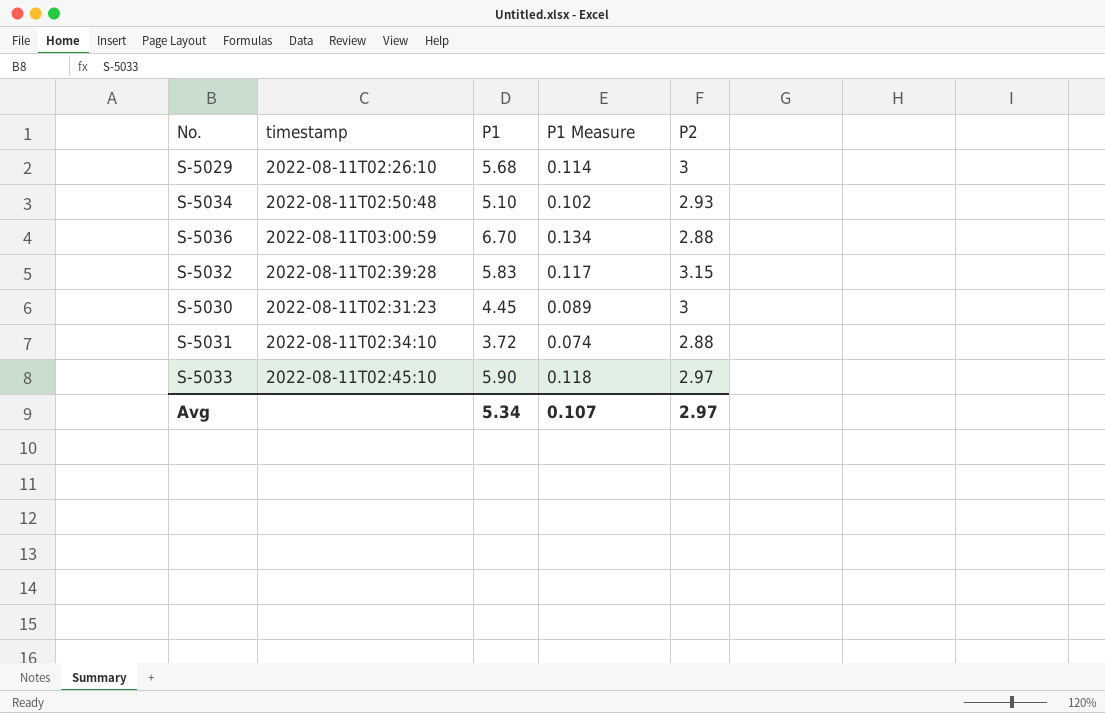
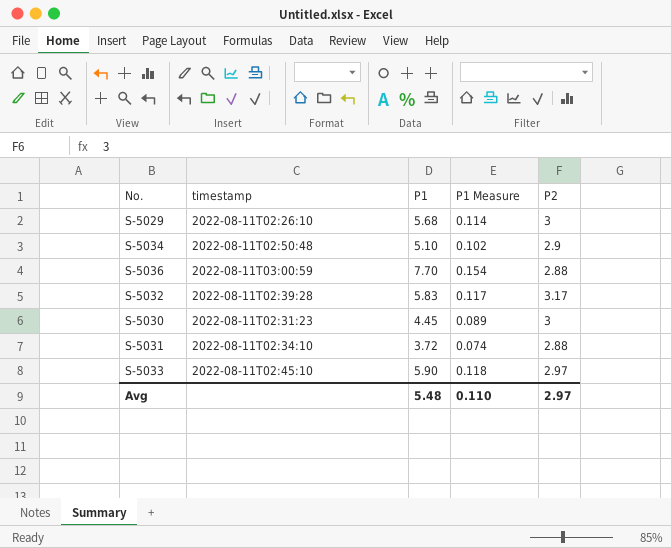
S-5034 | P2: 2.93 -> 2.9
S-5036 | P1: 6.70 -> 7.70
S-5036 | P1 Measure: 0.134 -> 0.154
S-5032 | P2: 3.15 -> 3.17
Avg | P1: 5.34 -> 5.48
Avg | P1 Measure: 0.107 -> 0.110

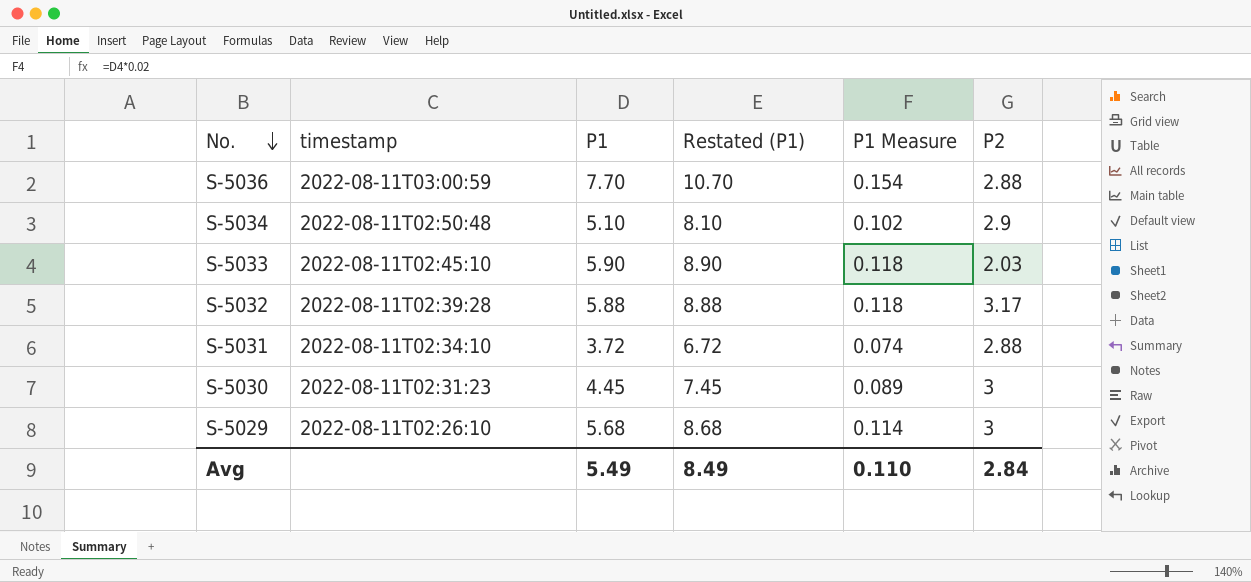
row order: none -> No. descending
column Restated (P1) | formula: none -> [P1] + 3
S-5033 | P2: 2.97 -> 2.03
S-5032 | P1: 5.83 -> 5.88
S-5032 | P1 Measure: 0.117 -> 0.118
Avg | P1: 5.48 -> 5.49
Avg | P2: 2.97 -> 2.84

